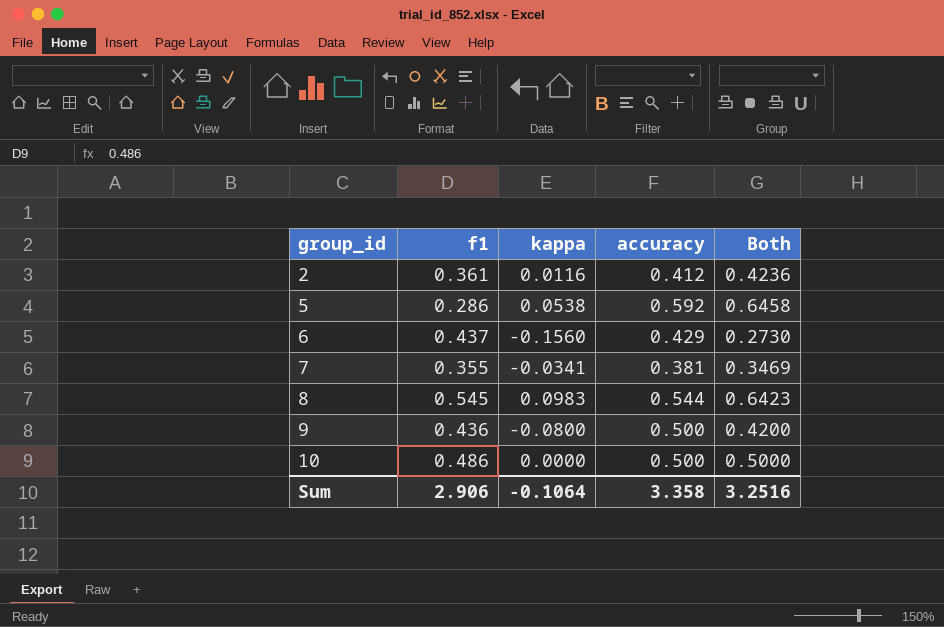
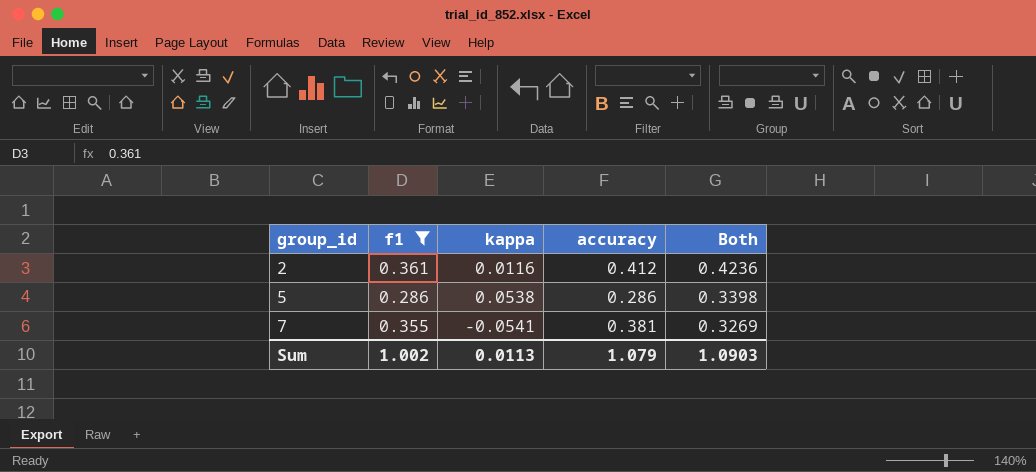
filter: none -> f1 <= 0.361
5 | accuracy: 0.592 -> 0.286
5 | Both: 0.6458 -> 0.3398
7 | kappa: -0.0341 -> -0.0541
7 | Both: 0.3469 -> 0.3269
Sum | f1: 2.906 -> 1.002
Sum | kappa: -0.1064 -> 0.0113
Sum | accuracy: 3.358 -> 1.079
Sum | Both: 3.2516 -> 1.0903

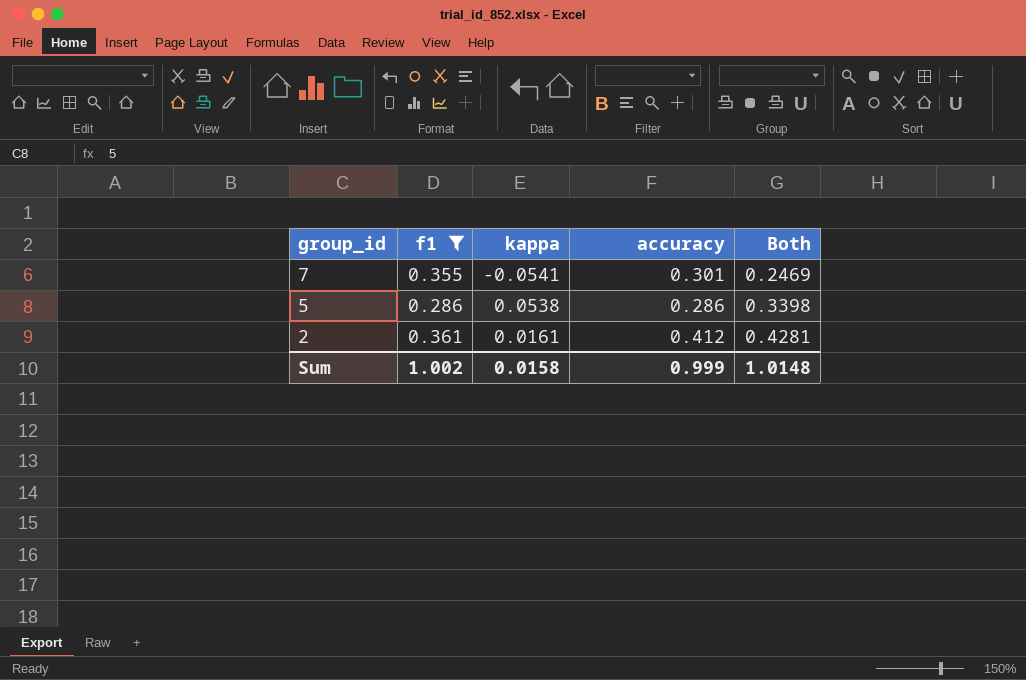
row order: group_id ascending -> group_id descending
7 | accuracy: 0.381 -> 0.301
7 | Both: 0.3269 -> 0.2469
2 | kappa: 0.0116 -> 0.0161
2 | Both: 0.4236 -> 0.4281
Sum | kappa: 0.0113 -> 0.0158
Sum | accuracy: 1.079 -> 0.999
Sum | Both: 1.0903 -> 1.0148

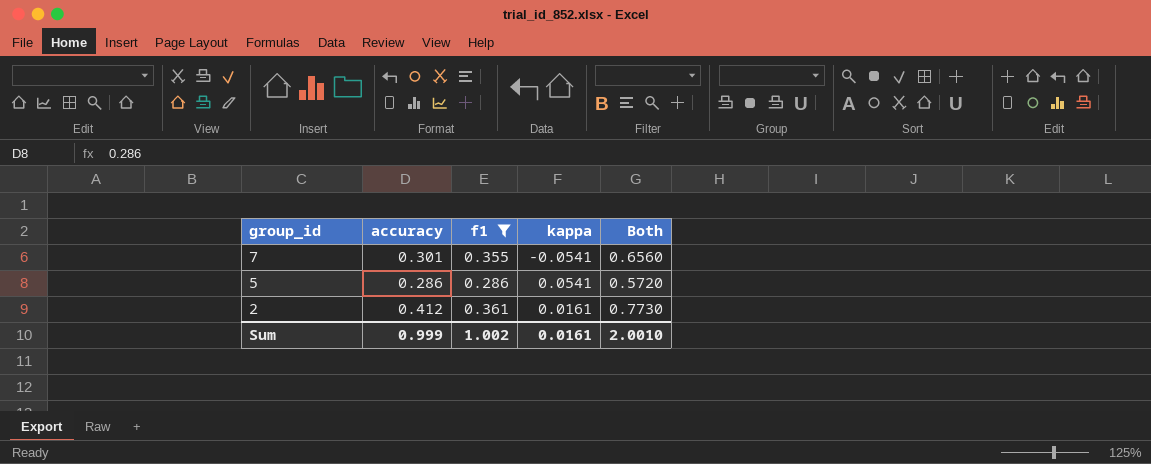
column accuracy | position: 4 -> 2
column Both | formula: [kappa] + [accuracy] -> [accuracy] + [f1]
5 | kappa: 0.0538 -> 0.0541
Sum | kappa: 0.0158 -> 0.0161
Sum | Both: 1.0148 -> 2.0010

